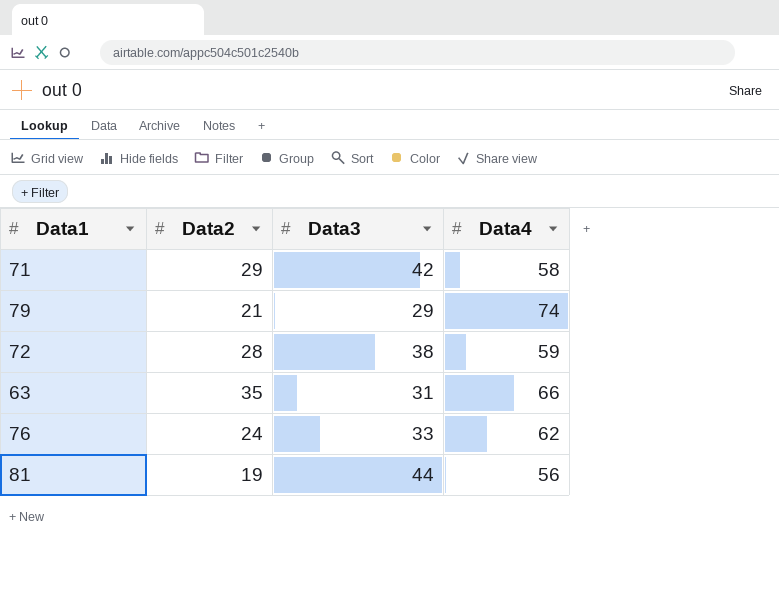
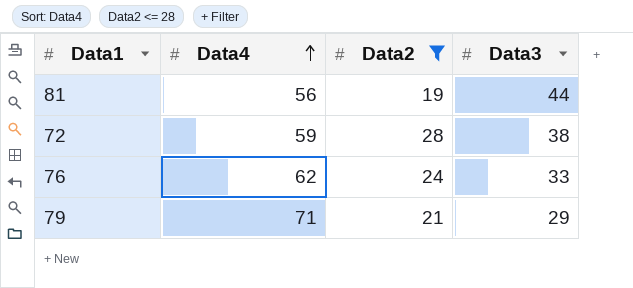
filter: none -> Data2 <= 28
row order: none -> Data4 ascending
column Data4 | position: 4 -> 2
79 | Data4: 74 -> 71

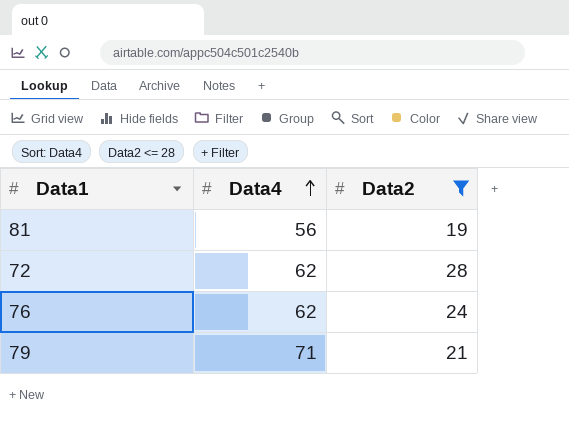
column Data3 | position: 4 -> none
72 | Data4: 59 -> 62

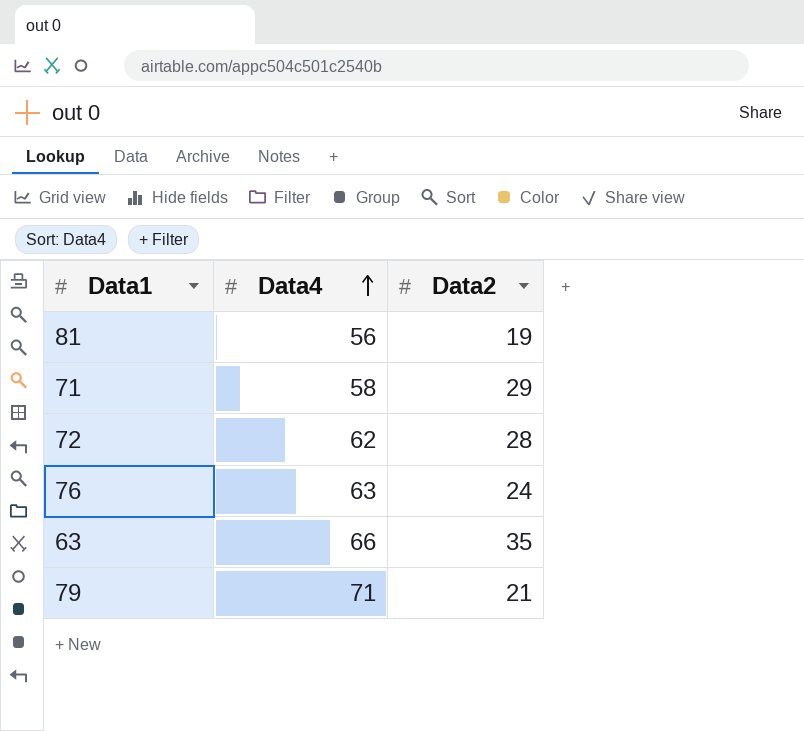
filter: Data2 <= 28 -> none
76 | Data4: 62 -> 63

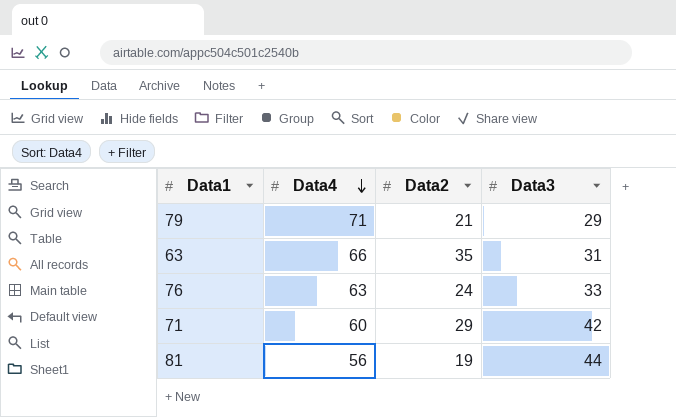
row order: Data4 ascending -> Data4 descending
column Data3 | position: none -> 4
row 72: 62 | 28 -> none
71 | Data4: 58 -> 60

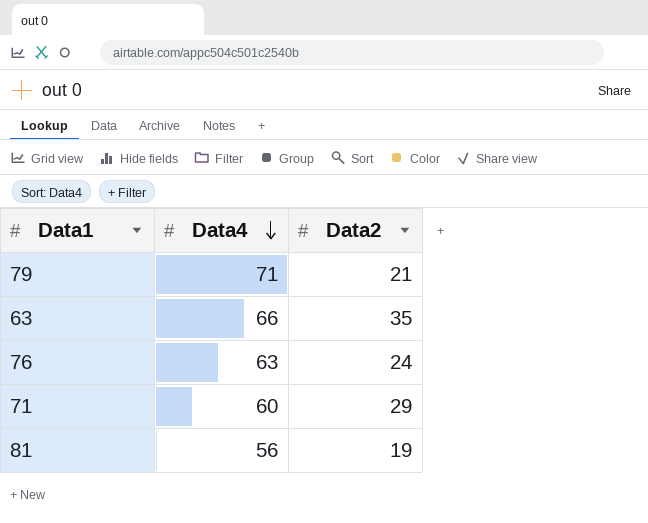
column Data3 | position: 4 -> none

